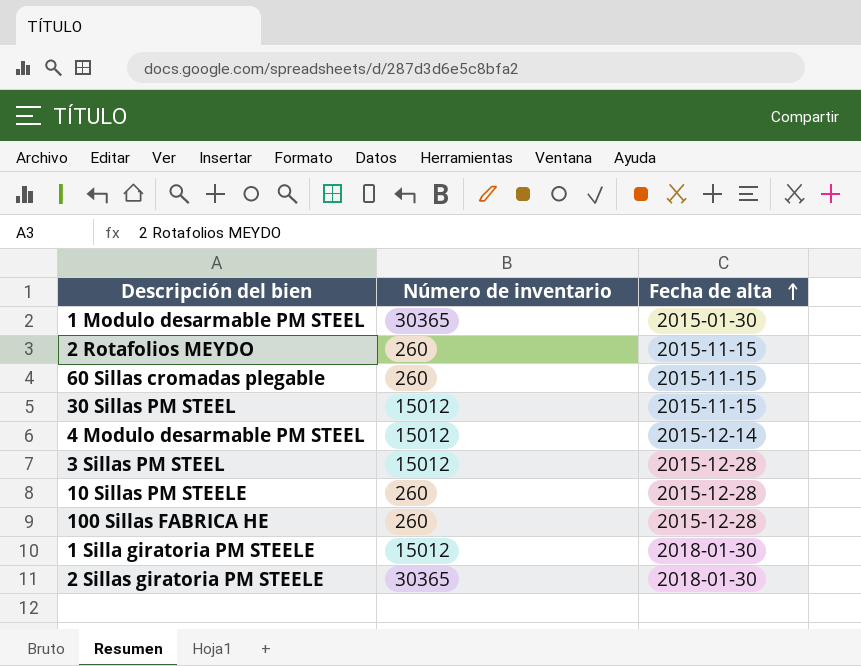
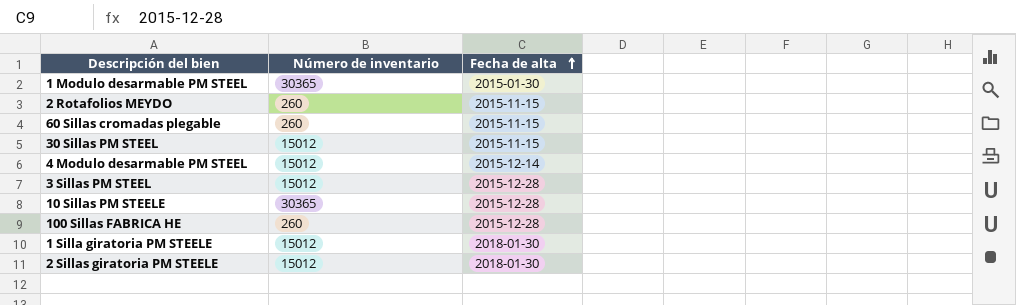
10 Sillas PM STEELE | Número de inventario: 260 -> 30365
2 Sillas giratoria PM STEELE | Número de inventario: 30365 -> 15012

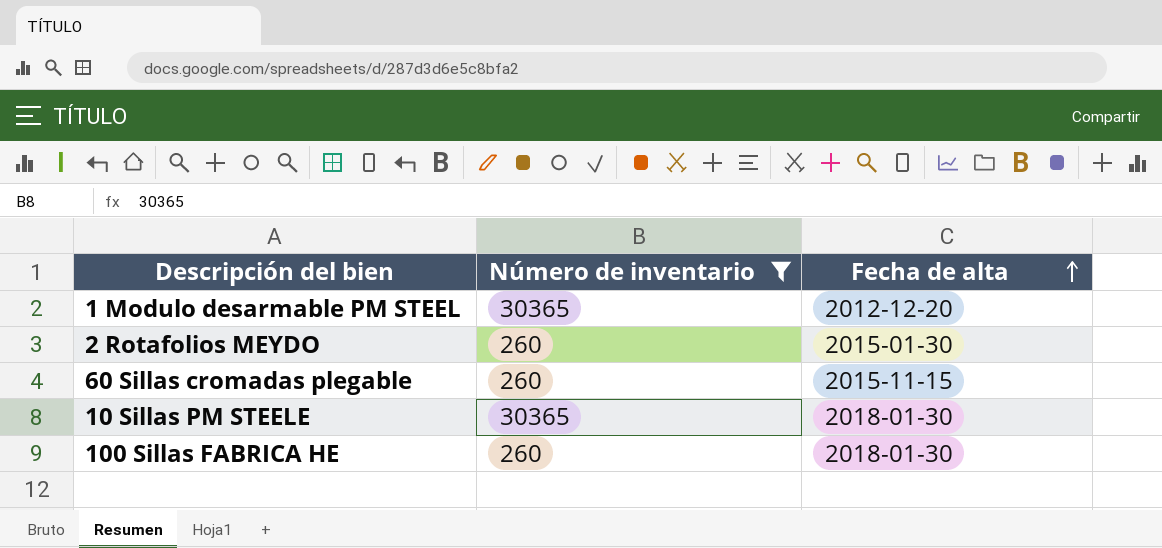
filter: none -> Número de inventario != 15012
1 Modulo desarmable PM STEEL | Fecha de alta: 2015-01-30 -> 2012-12-20
2 Rotafolios MEYDO | Fecha de alta: 2015-11-15 -> 2015-01-30
10 Sillas PM STEELE | Fecha de alta: 2015-12-28 -> 2018-01-30
100 Sillas FABRICA HE | Fecha de alta: 2015-12-28 -> 2018-01-30

